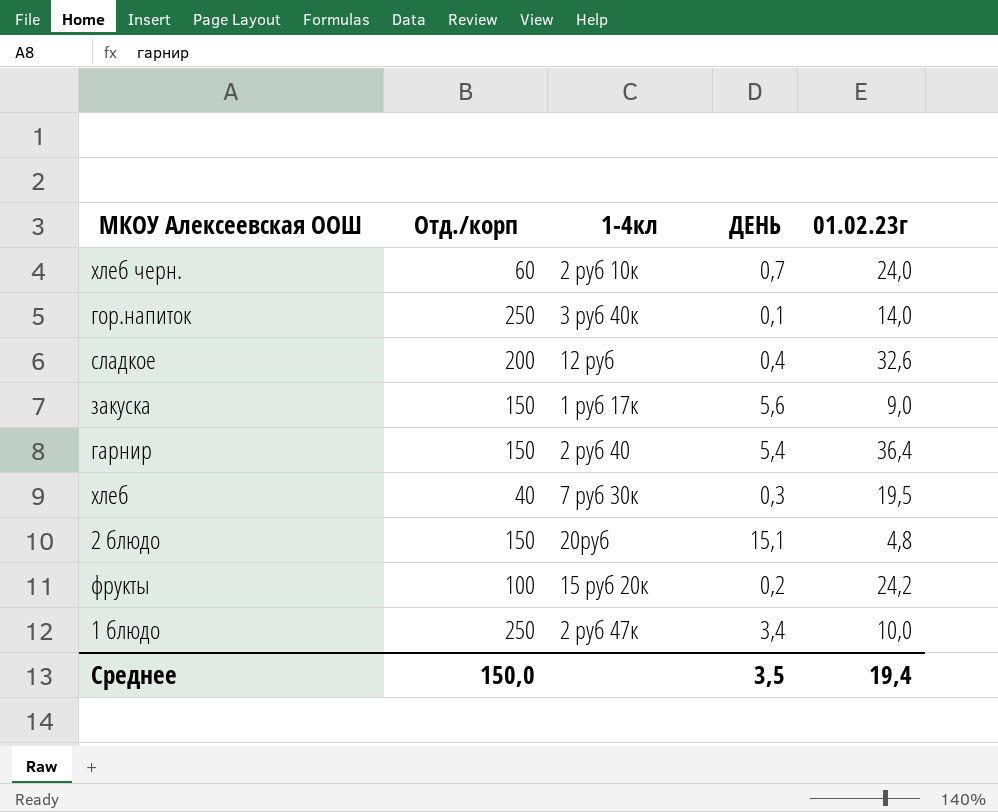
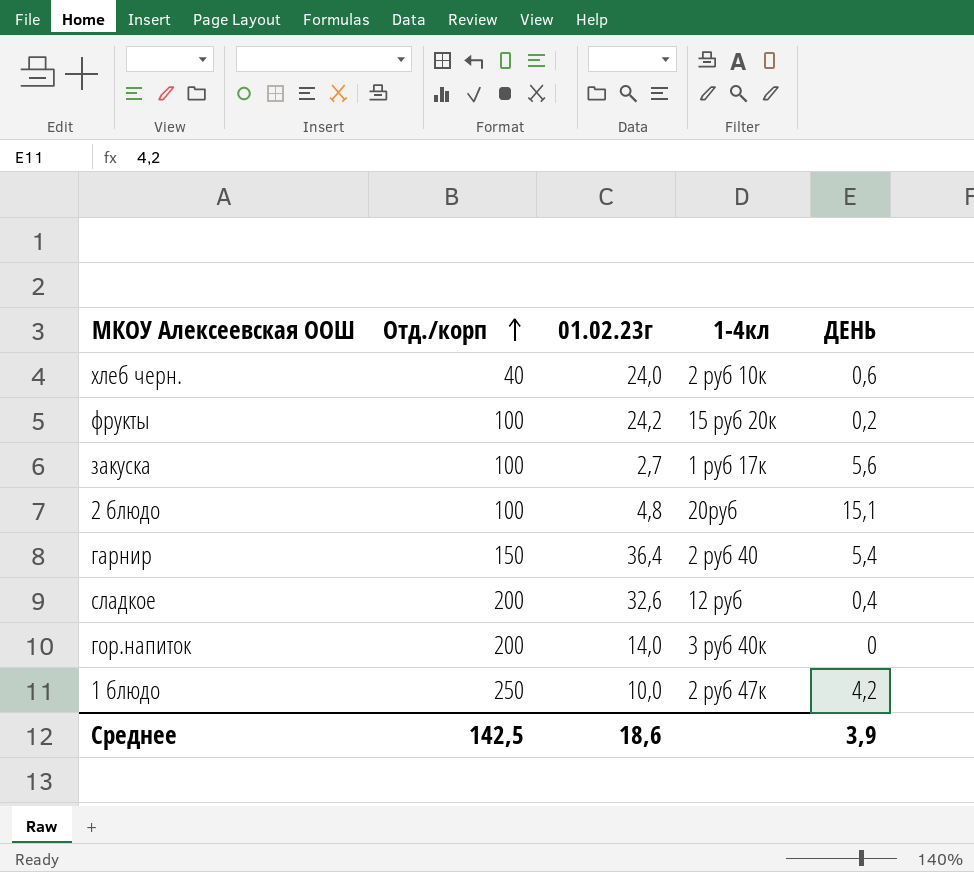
row order: none -> Отд./корп ascending
column 01.02.23г | position: 5 -> 3
row хлеб: 40 | 7 руб 30к | 0,3 | 19,5 -> none
хлеб черн. | Отд./корп: 60 -> 40
хлеб черн. | ДЕНЬ: 0,7 -> 0,6
закуска | Отд./корп: 150 -> 100
закуска | 01.02.23г: 9,0 -> 2,7
2 блюдо | Отд./корп: 150 -> 100
гор.напиток | Отд./корп: 250 -> 200
гор.напиток | ДЕНЬ: 0,1 -> 0
1 блюдо | ДЕНЬ: 3,4 -> 4,2
Среднее | Отд./корп: 150,0 -> 142,5
Среднее | 01.02.23г: 19,4 -> 18,6
Среднее | ДЕНЬ: 3,5 -> 3,9

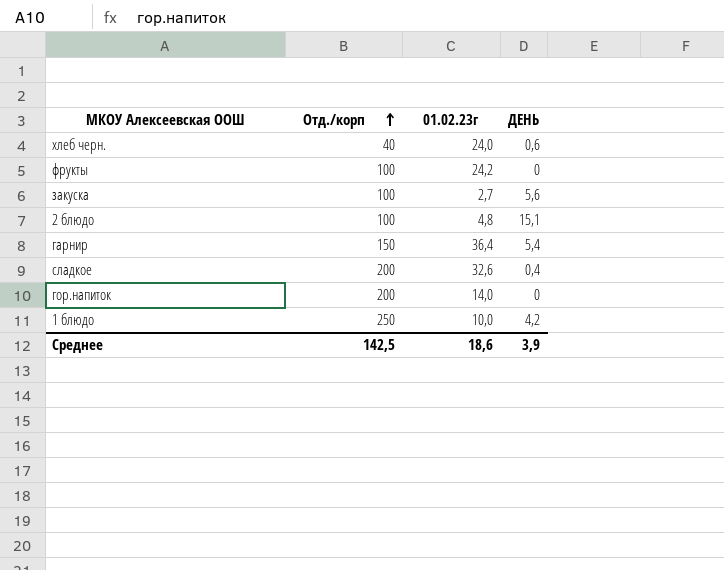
column 1-4кл | position: 4 -> none
фрукты | ДЕНЬ: 0,2 -> 0

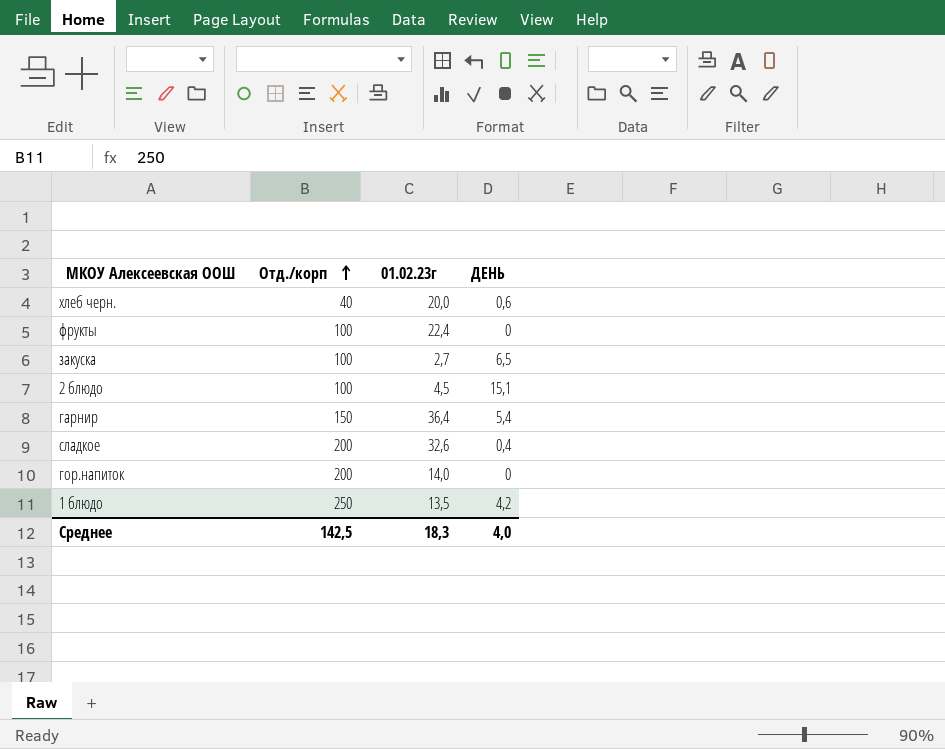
хлеб черн. | 01.02.23г: 24,0 -> 20,0
фрукты | 01.02.23г: 24,2 -> 22,4
закуска | ДЕНЬ: 5,6 -> 6,5
2 блюдо | 01.02.23г: 4,8 -> 4,5
1 блюдо | 01.02.23г: 10,0 -> 13,5
Среднее | 01.02.23г: 18,6 -> 18,3
Среднее | ДЕНЬ: 3,9 -> 4,0

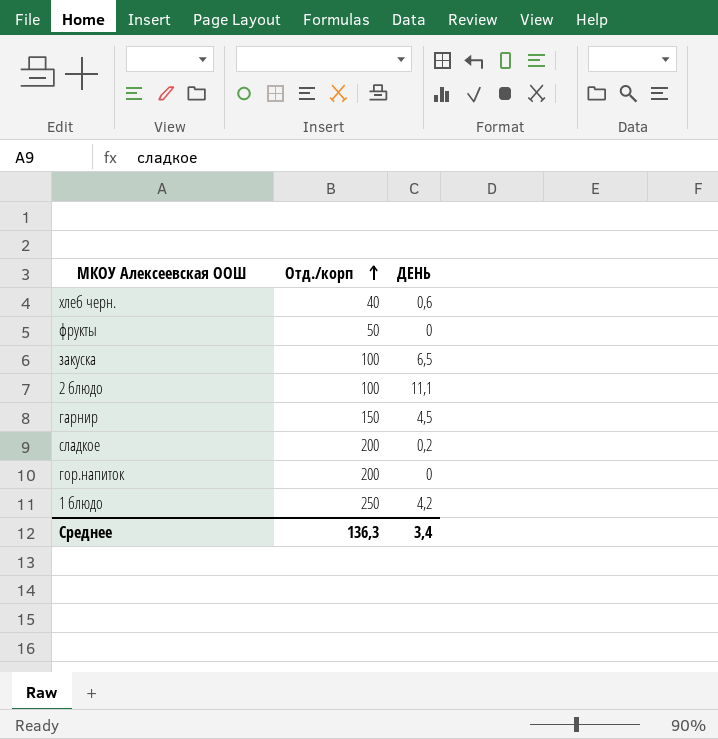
column 01.02.23г | position: 3 -> none
фрукты | Отд./корп: 100 -> 50
2 блюдо | ДЕНЬ: 15,1 -> 11,1
гарнир | ДЕНЬ: 5,4 -> 4,5
сладкое | ДЕНЬ: 0,4 -> 0,2
Среднее | Отд./корп: 142,5 -> 136,3
Среднее | ДЕНЬ: 4,0 -> 3,4

